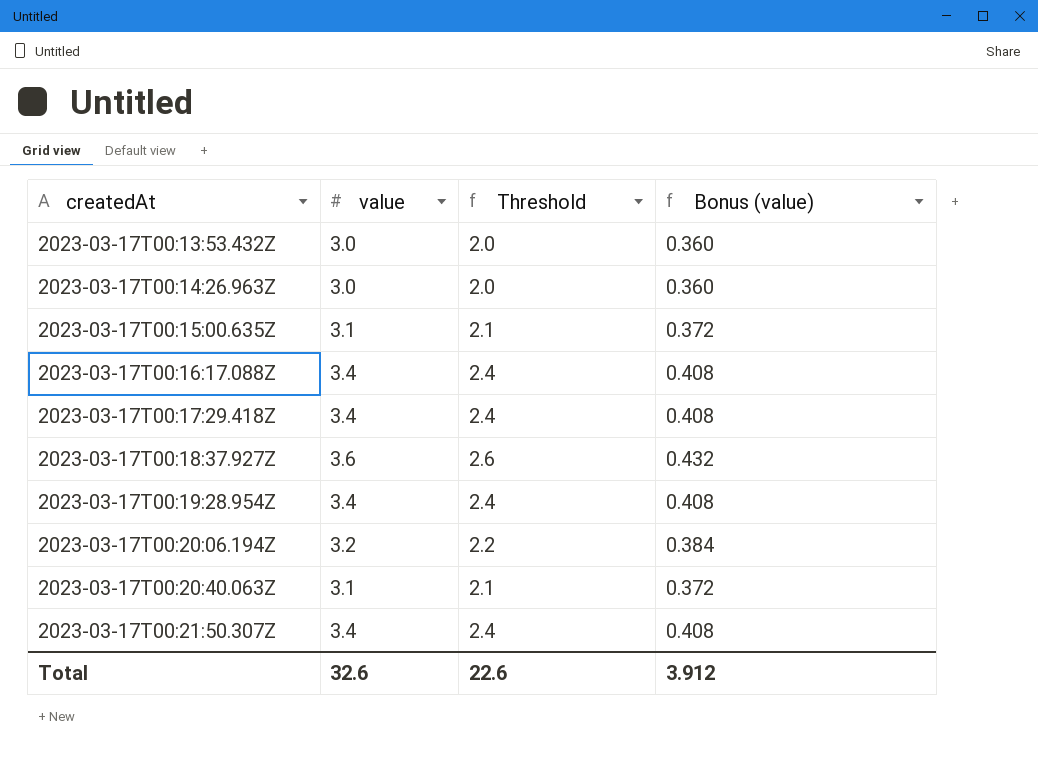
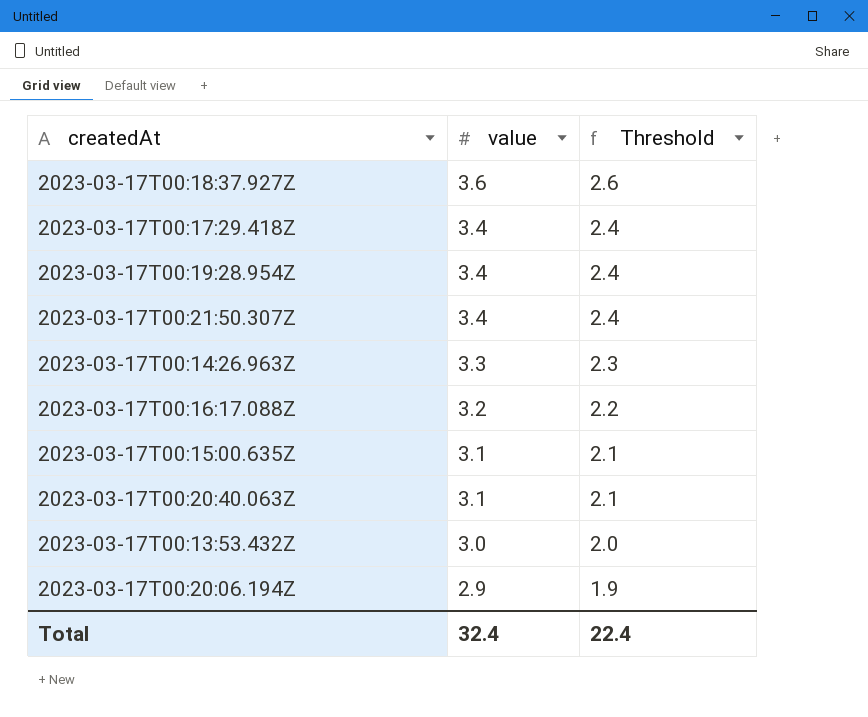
row order: createdAt ascending -> value descending
column Bonus (value) | formula: [value] * 0.12 -> none
2023-03-17T00:14:26.963Z | value: 3.0 -> 3.3
2023-03-17T00:14:26.963Z | Threshold: 2.0 -> 2.3
2023-03-17T00:16:17.088Z | value: 3.4 -> 3.2
2023-03-17T00:16:17.088Z | Threshold: 2.4 -> 2.2
2023-03-17T00:20:06.194Z | value: 3.2 -> 2.9
2023-03-17T00:20:06.194Z | Threshold: 2.2 -> 1.9
Total | value: 32.6 -> 32.4
Total | Threshold: 22.6 -> 22.4

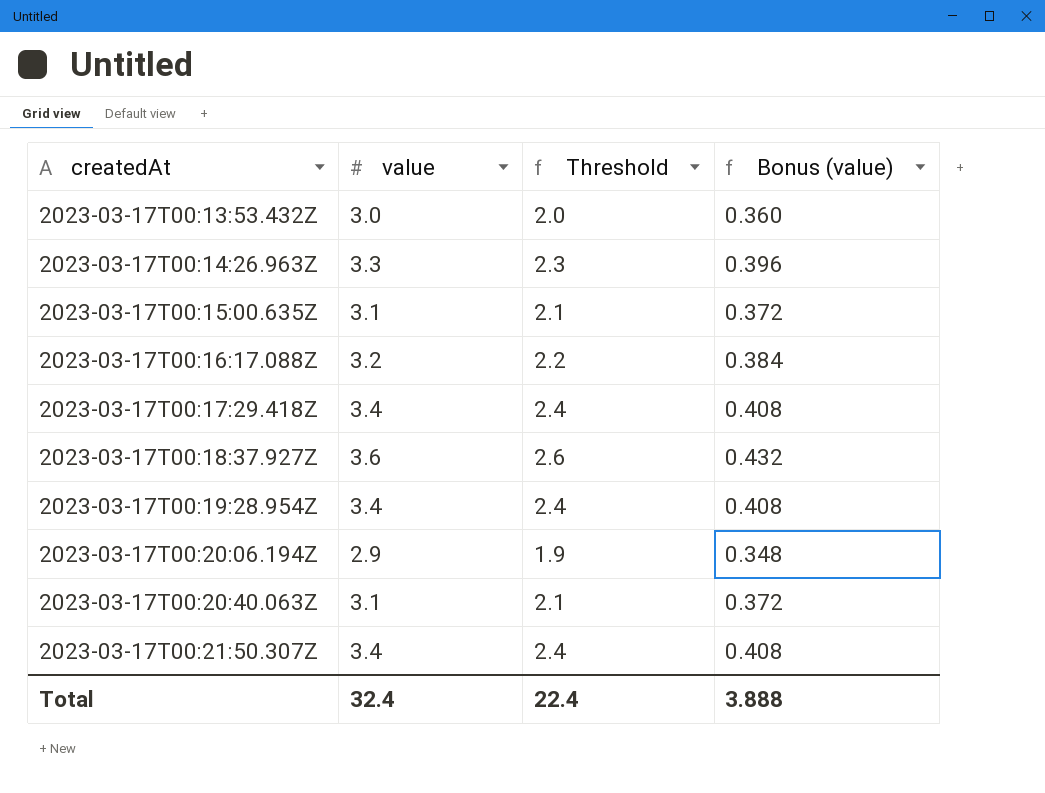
row order: value descending -> createdAt ascending
column Bonus (value) | formula: none -> [value] * 0.12

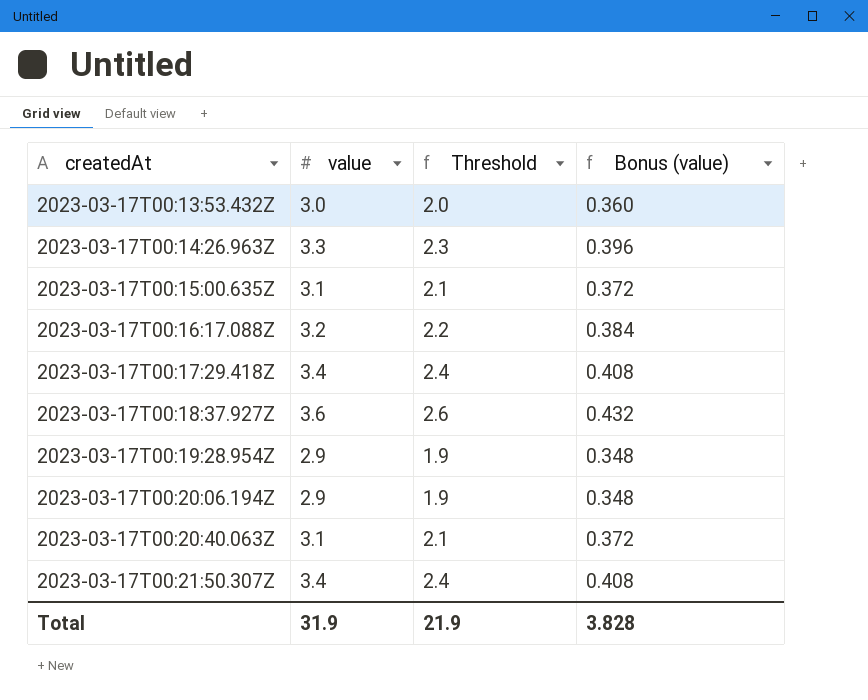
2023-03-17T00:19:28.954Z | value: 3.4 -> 2.9
2023-03-17T00:19:28.954Z | Threshold: 2.4 -> 1.9
2023-03-17T00:19:28.954Z | Bonus (value): 0.408 -> 0.348
Total | value: 32.4 -> 31.9
Total | Threshold: 22.4 -> 21.9
Total | Bonus (value): 3.888 -> 3.828

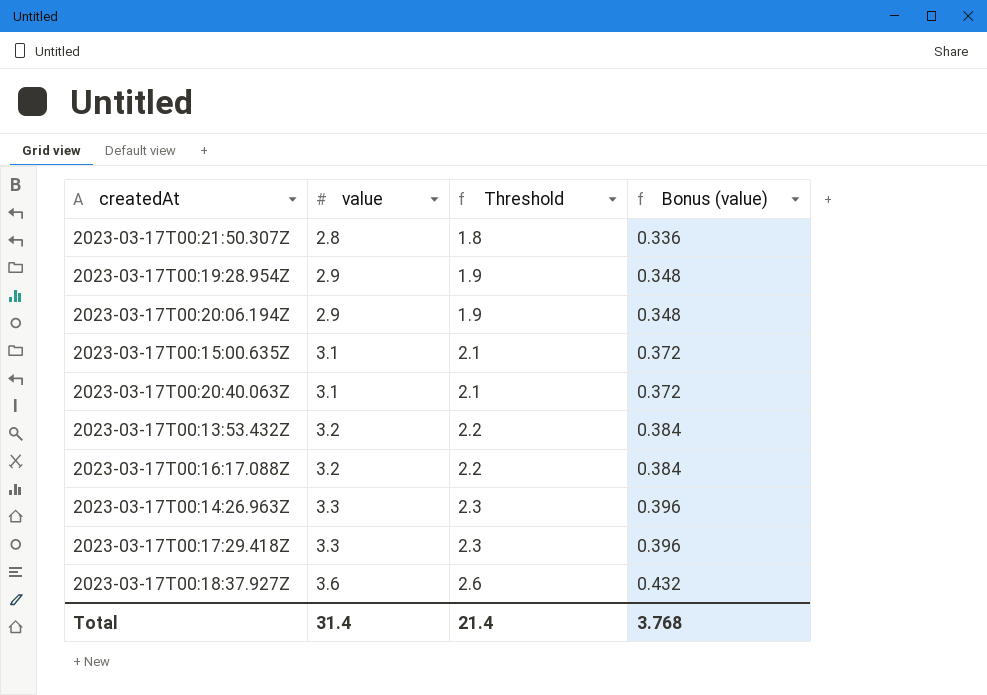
row order: createdAt ascending -> value ascending
2023-03-17T00:21:50.307Z | value: 3.4 -> 2.8
2023-03-17T00:21:50.307Z | Threshold: 2.4 -> 1.8
2023-03-17T00:21:50.307Z | Bonus (value): 0.408 -> 0.336
2023-03-17T00:13:53.432Z | value: 3.0 -> 3.2
2023-03-17T00:13:53.432Z | Threshold: 2.0 -> 2.2
2023-03-17T00:13:53.432Z | Bonus (value): 0.360 -> 0.384
2023-03-17T00:17:29.418Z | value: 3.4 -> 3.3
2023-03-17T00:17:29.418Z | Threshold: 2.4 -> 2.3
2023-03-17T00:17:29.418Z | Bonus (value): 0.408 -> 0.396
Total | value: 31.9 -> 31.4
Total | Threshold: 21.9 -> 21.4
Total | Bonus (value): 3.828 -> 3.768

